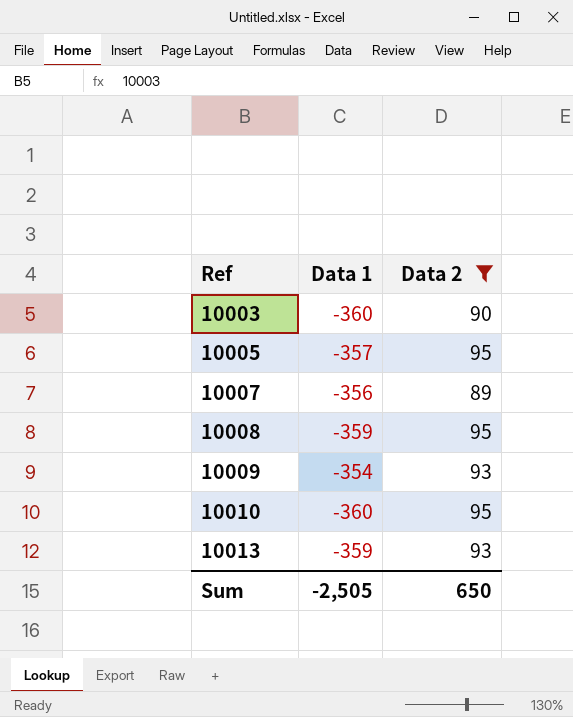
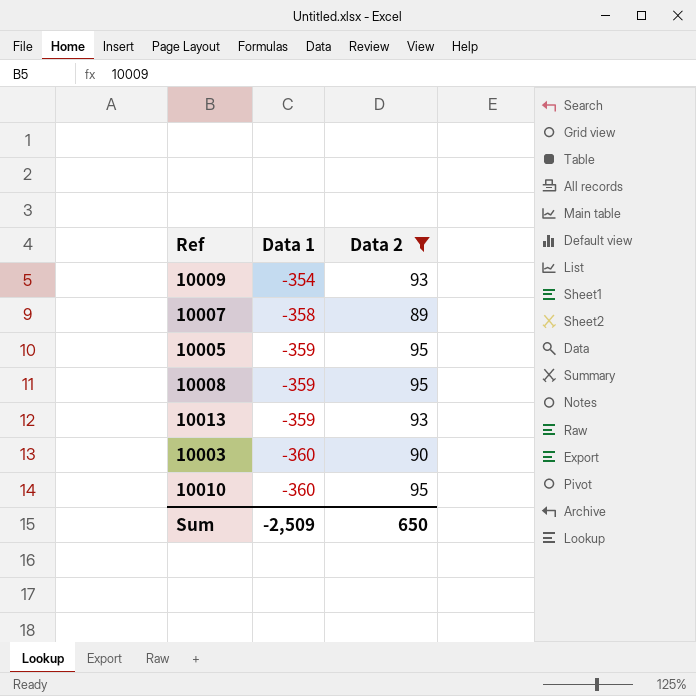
row order: Ref ascending -> Data 1 descending
10007 | Data 1: -356 -> -358
10005 | Data 1: -357 -> -359
Sum | Data 1: -2,505 -> -2,509

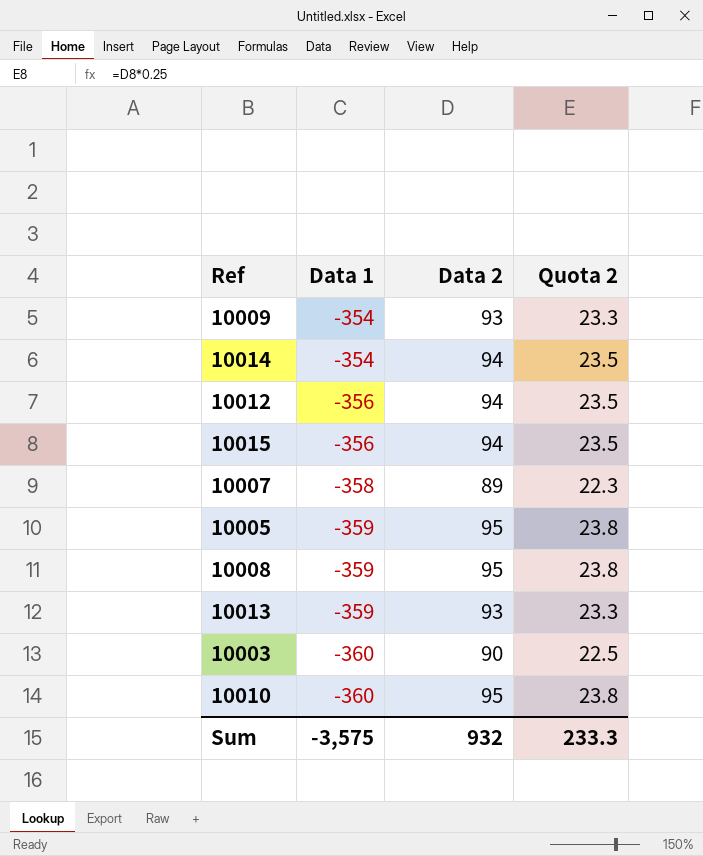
filter: Data 2 != 94 -> none
column Quota 2 | formula: none -> [Data 2] * 0.25
Sum | Data 1: -2,509 -> -3,575
Sum | Data 2: 650 -> 932

